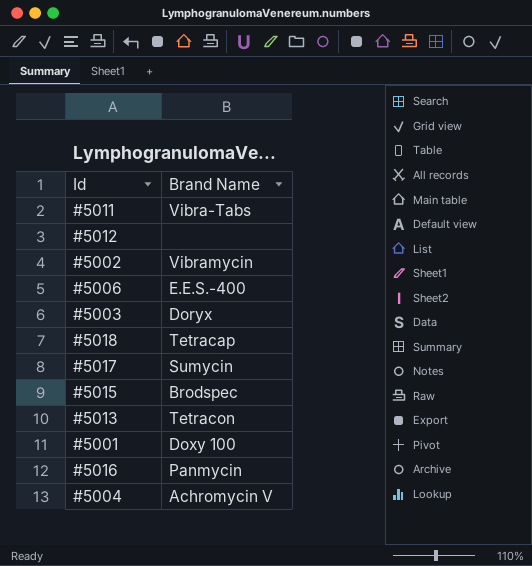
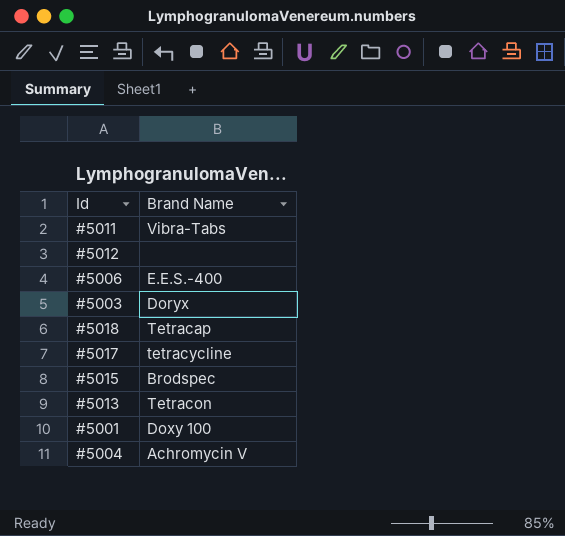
row #5002: Vibramycin -> none
row #5016: Panmycin -> none
#5017 | Brand Name: Sumycin -> tetracycline

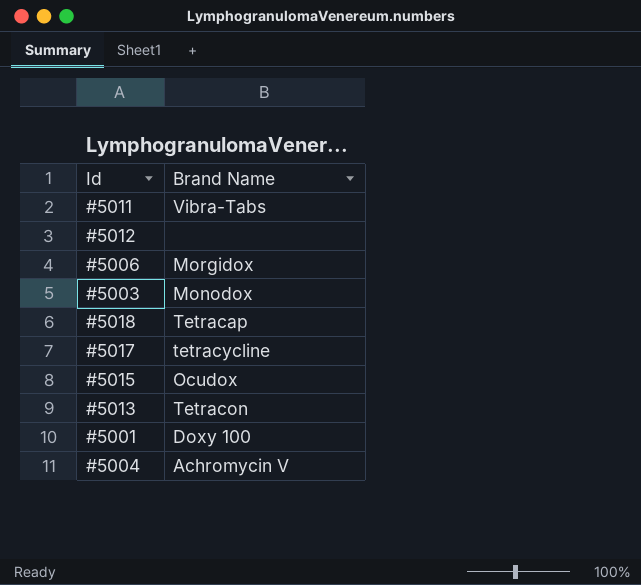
#5006 | Brand Name: E.E.S.-400 -> Morgidox
#5003 | Brand Name: Doryx -> Monodox
#5015 | Brand Name: Brodspec -> Ocudox

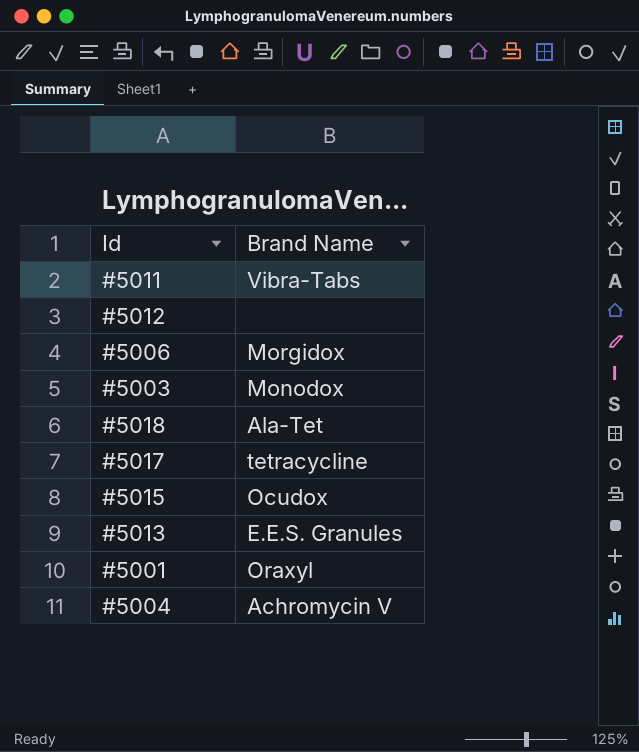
#5018 | Brand Name: Tetracap -> Ala-Tet
#5013 | Brand Name: Tetracon -> E.E.S. Granules
#5001 | Brand Name: Doxy 100 -> Oraxyl

